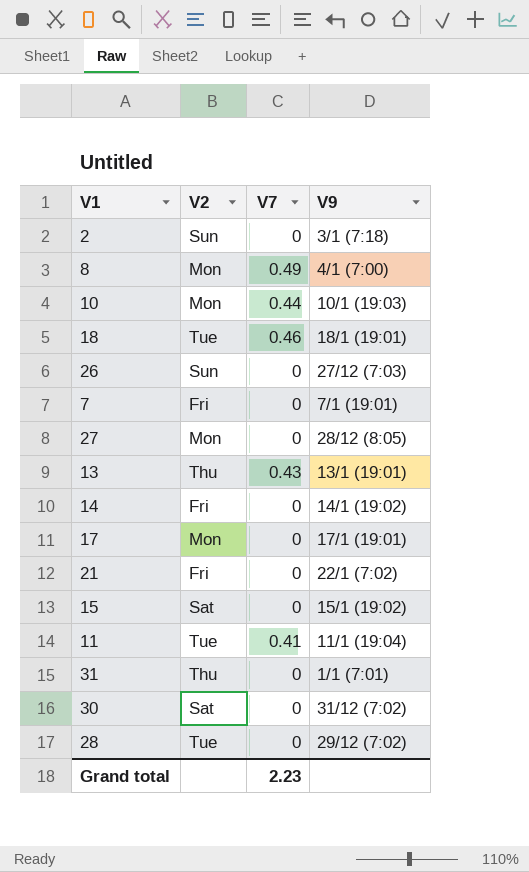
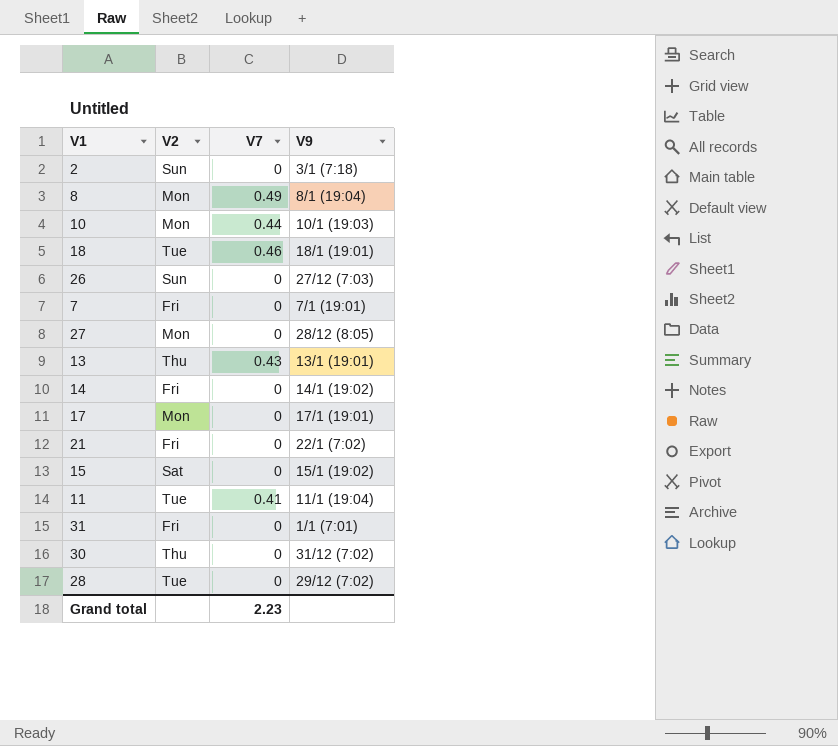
8 | V9: 4/1 (7:00) -> 8/1 (19:04)
31 | V2: Thu -> Fri
30 | V2: Sat -> Thu

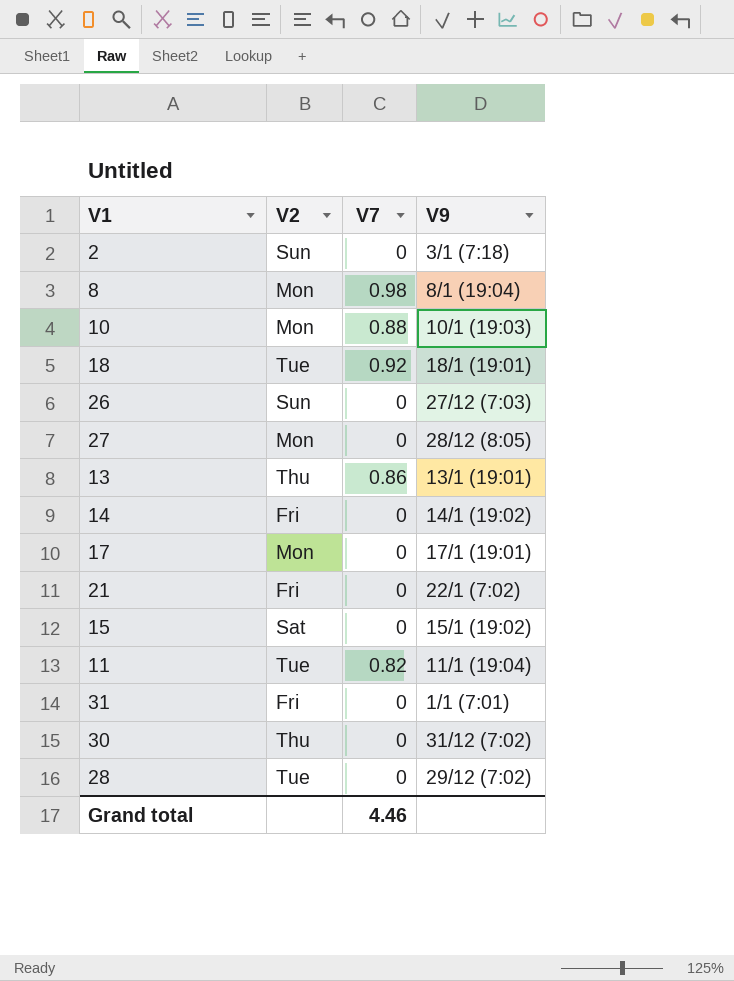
row 7: Fri | 0 | 7/1 (19:01) -> none
8 | V7: 0.49 -> 0.98
10 | V7: 0.44 -> 0.88
18 | V7: 0.46 -> 0.92
13 | V7: 0.43 -> 0.86
11 | V7: 0.41 -> 0.82
Grand total | V7: 2.23 -> 4.46

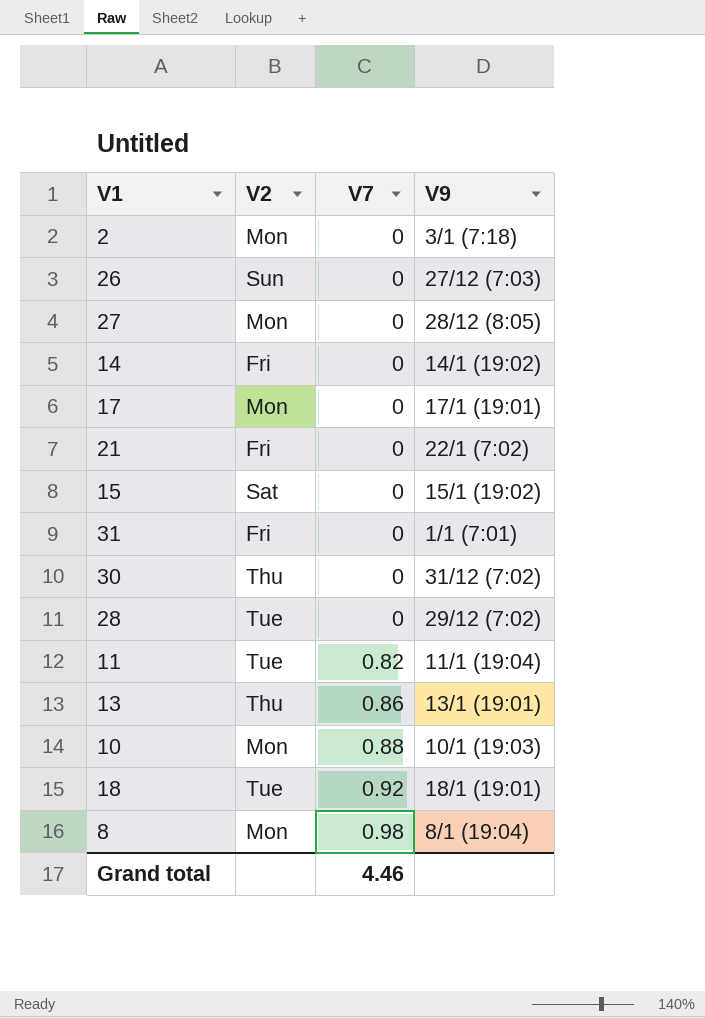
row order: none -> V7 ascending
2 | V2: Sun -> Mon

